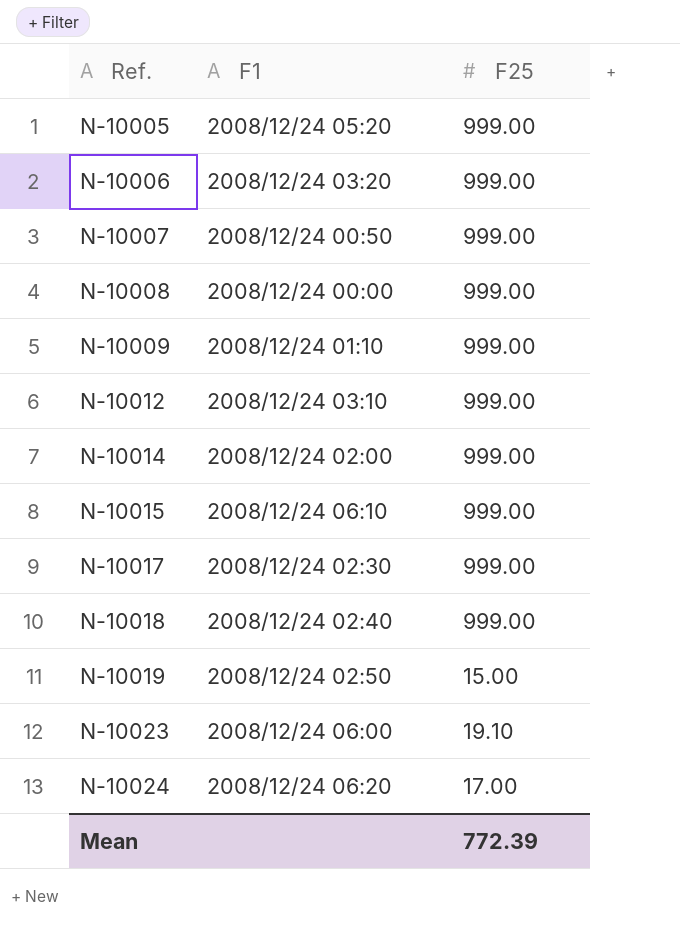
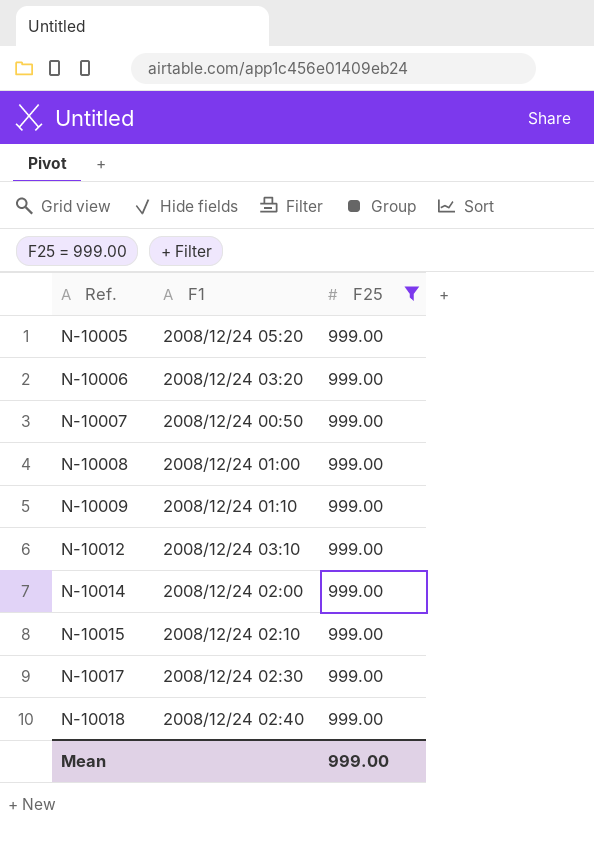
filter: none -> F25 = 999.00
N-10008 | F1: 2008/12/24 00:00 -> 2008/12/24 01:00
N-10015 | F1: 2008/12/24 06:10 -> 2008/12/24 02:10
Mean | F25: 772.39 -> 999.00

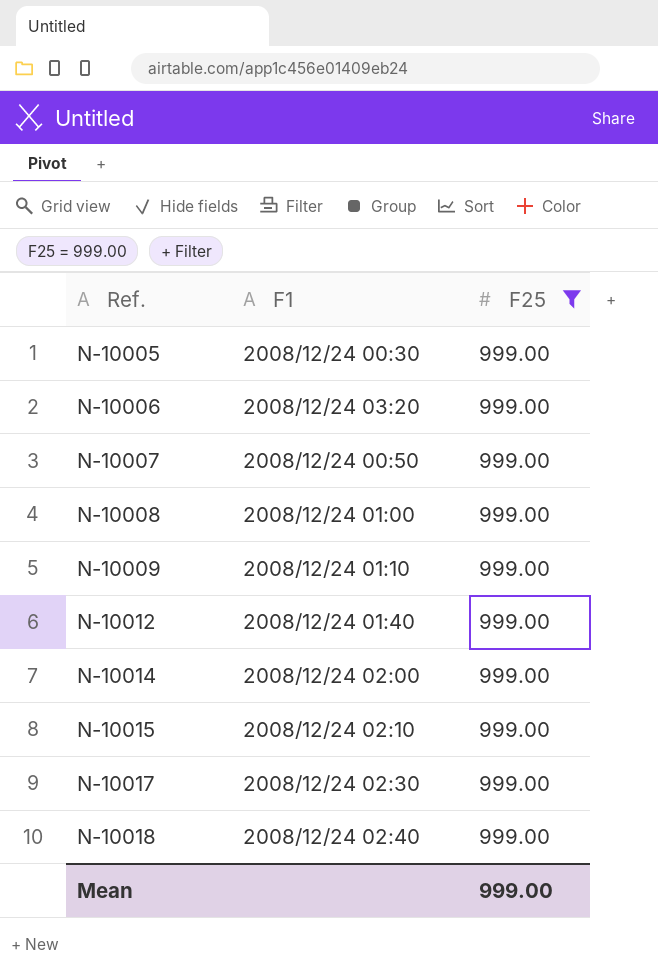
N-10005 | F1: 2008/12/24 05:20 -> 2008/12/24 00:30
N-10012 | F1: 2008/12/24 03:10 -> 2008/12/24 01:40

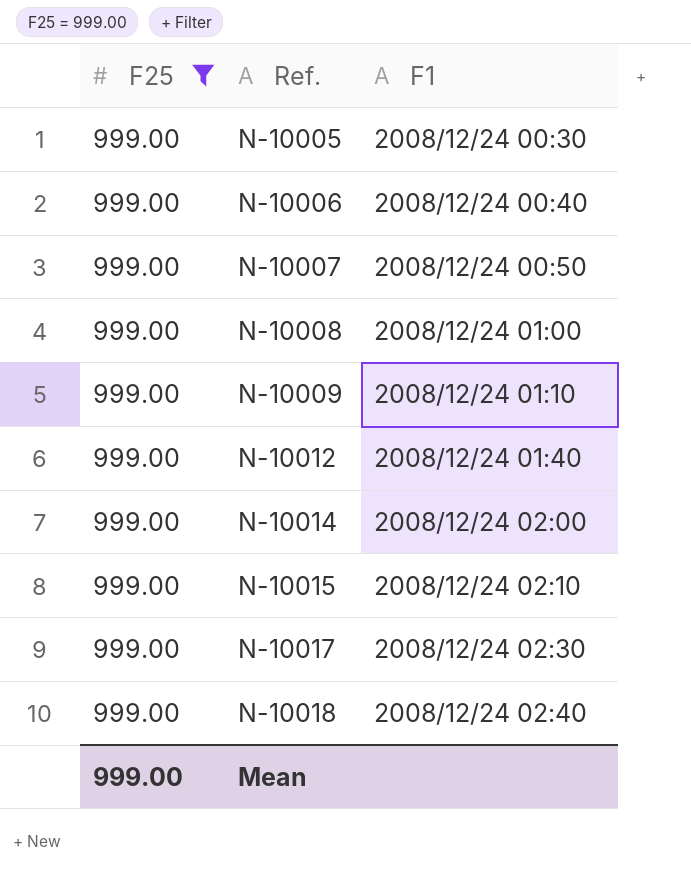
column F25 | position: 3 -> 1
N-10006 | F1: 2008/12/24 03:20 -> 2008/12/24 00:40

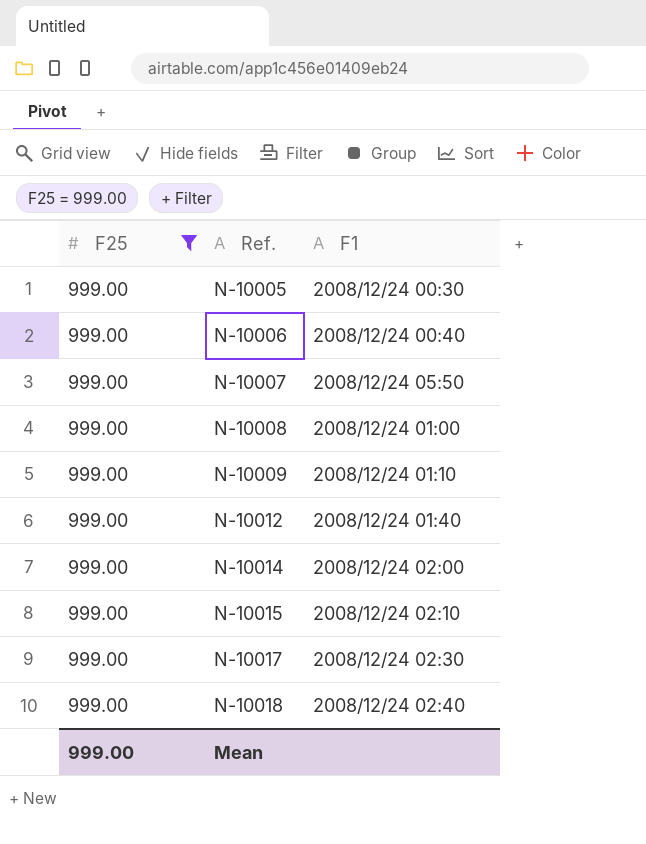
N-10007 | F1: 2008/12/24 00:50 -> 2008/12/24 05:50

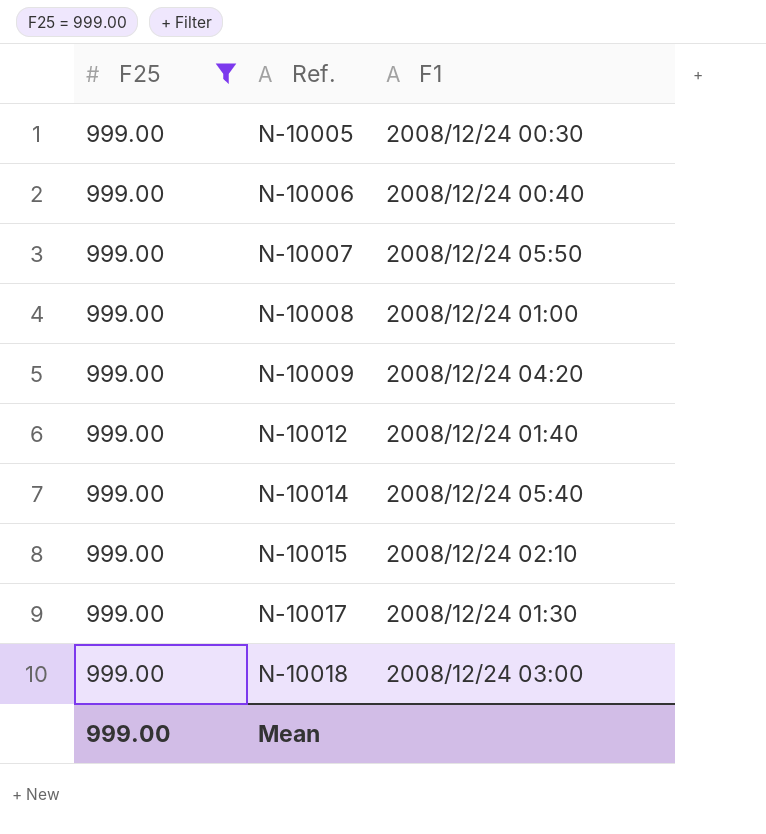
N-10009 | F1: 2008/12/24 01:10 -> 2008/12/24 04:20
N-10014 | F1: 2008/12/24 02:00 -> 2008/12/24 05:40
N-10017 | F1: 2008/12/24 02:30 -> 2008/12/24 01:30
N-10018 | F1: 2008/12/24 02:40 -> 2008/12/24 03:00

